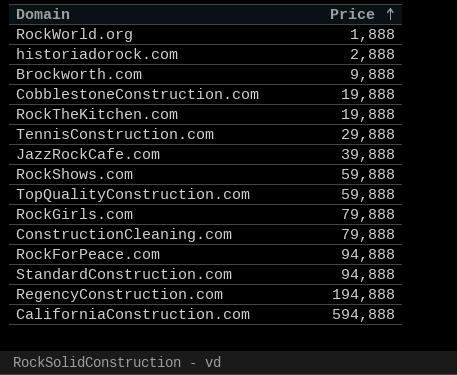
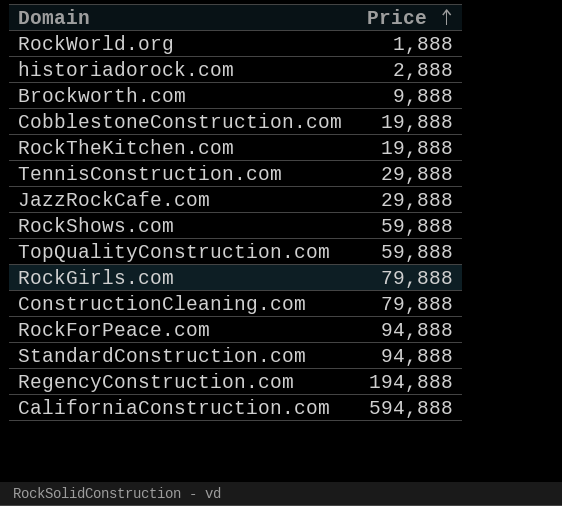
JazzRockCafe.com | Price: 39,888 -> 29,888

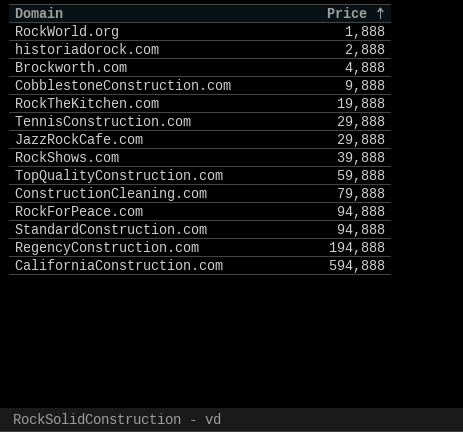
row RockGirls.com: 79,888 -> none
Brockworth.com | Price: 9,888 -> 4,888
CobblestoneConstruction.com | Price: 19,888 -> 9,888
RockShows.com | Price: 59,888 -> 39,888

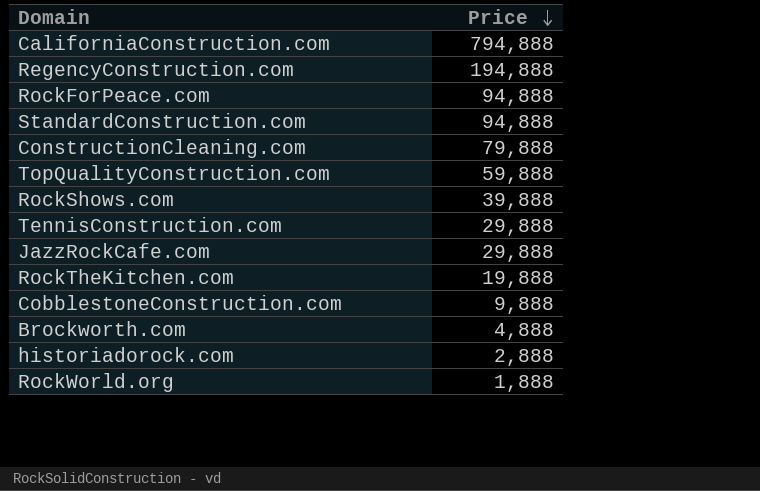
row order: Price ascending -> Price descending
CaliforniaConstruction.com | Price: 594,888 -> 794,888

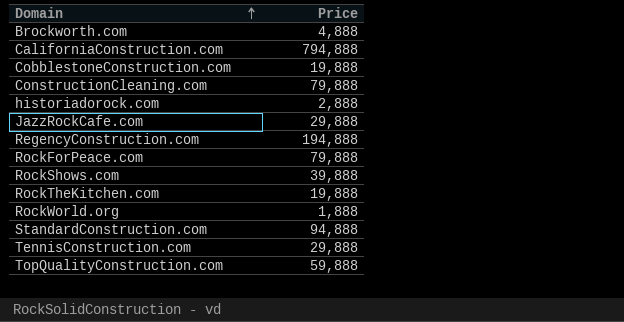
row order: Price descending -> Domain ascending
CobblestoneConstruction.com | Price: 9,888 -> 19,888
RockForPeace.com | Price: 94,888 -> 79,888

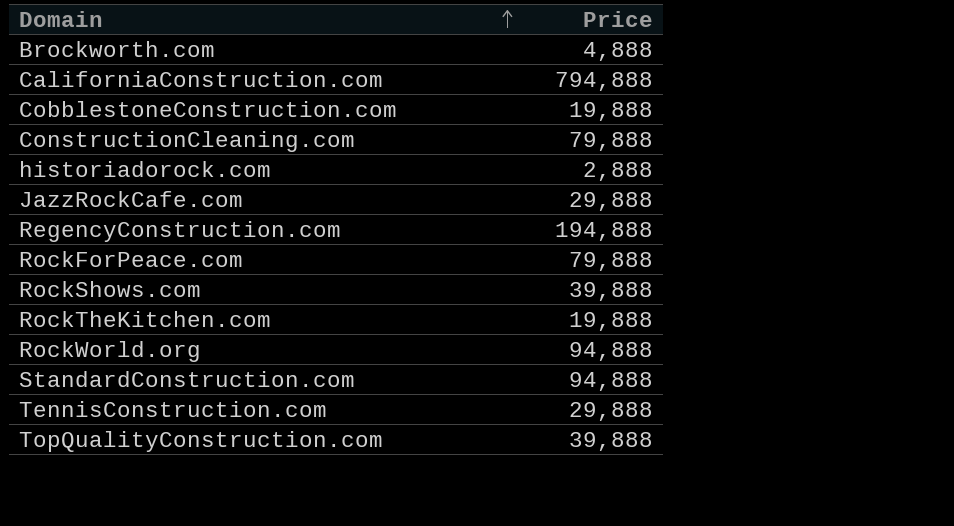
RockWorld.org | Price: 1,888 -> 94,888
TopQualityConstruction.com | Price: 59,888 -> 39,888

